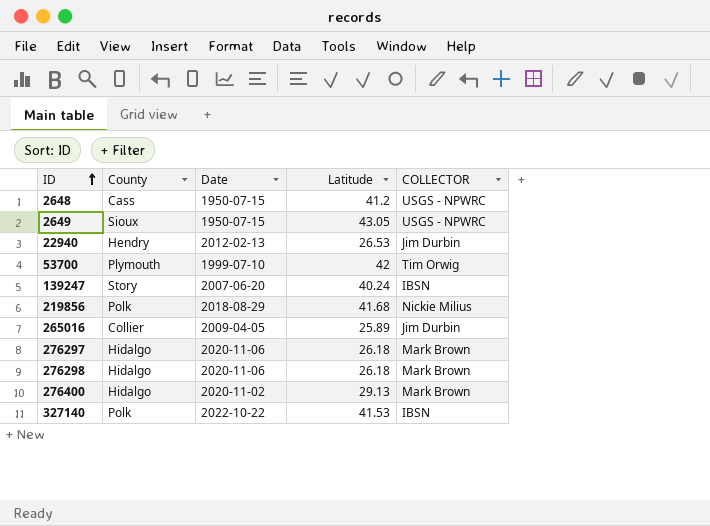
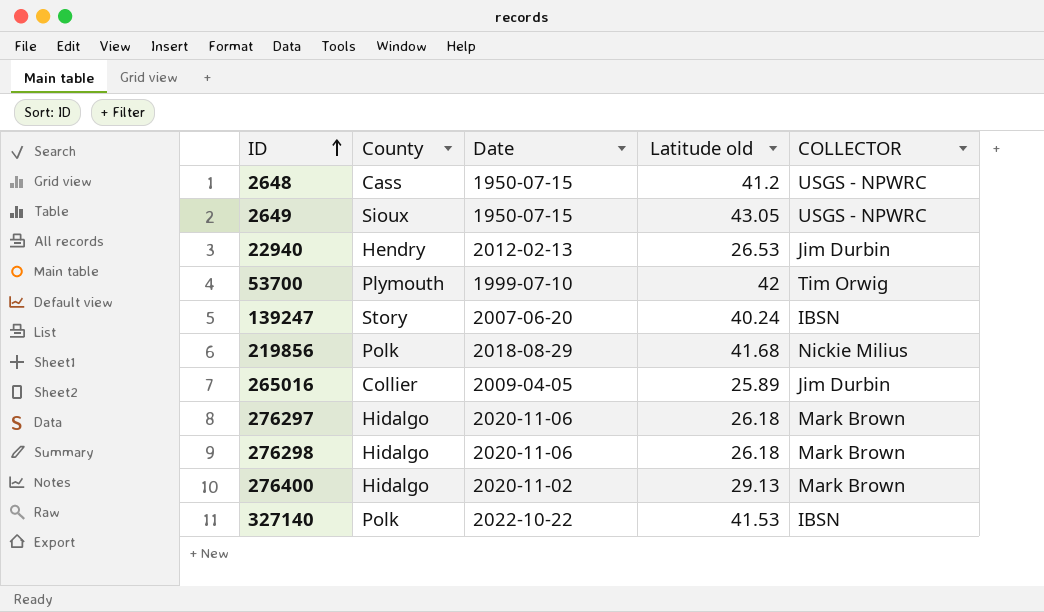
column name: Latitude -> Latitude old

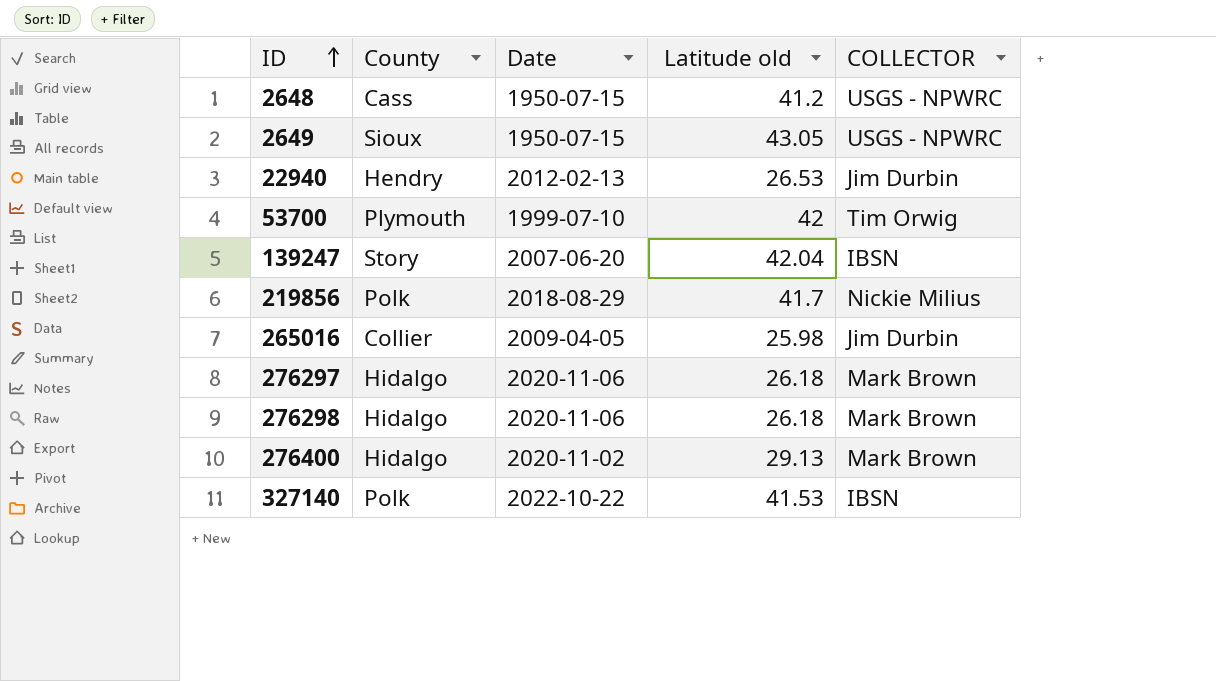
139247 | Latitude old: 40.24 -> 42.04
219856 | Latitude old: 41.68 -> 41.7
265016 | Latitude old: 25.89 -> 25.98

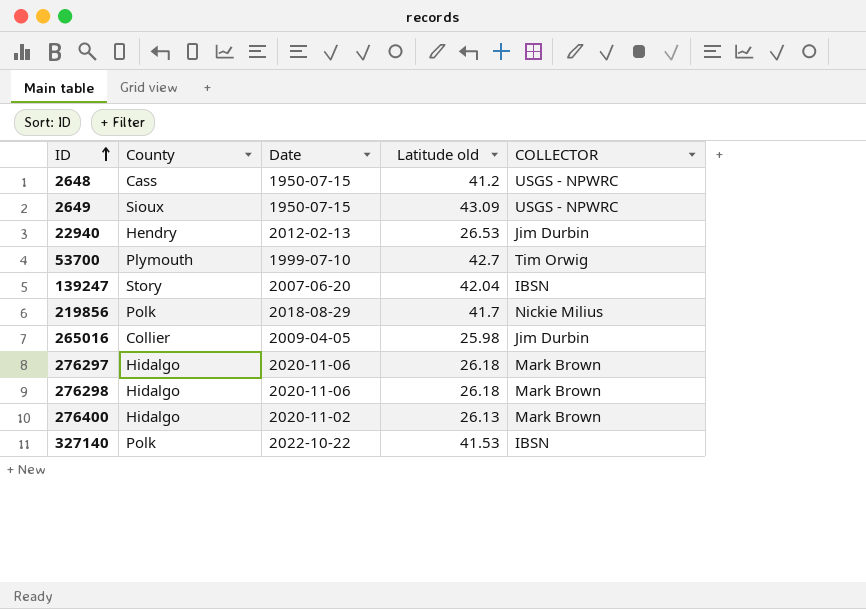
2649 | Latitude old: 43.05 -> 43.09
53700 | Latitude old: 42 -> 42.7
276400 | Latitude old: 29.13 -> 26.13

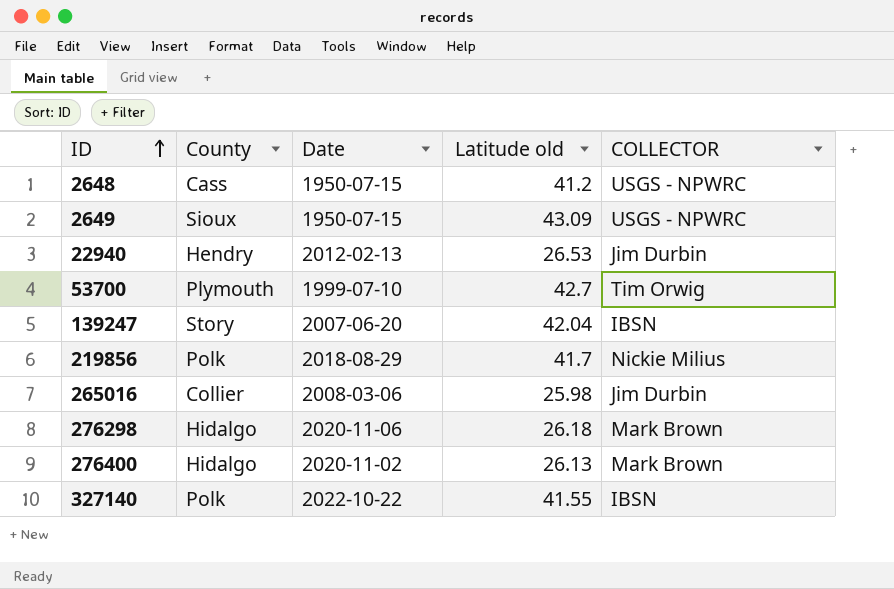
row 276297: Hidalgo | 2020-11-06 | 26.18 | Mark Brown -> none
265016 | Date: 2009-04-05 -> 2008-03-06
327140 | Latitude old: 41.53 -> 41.55

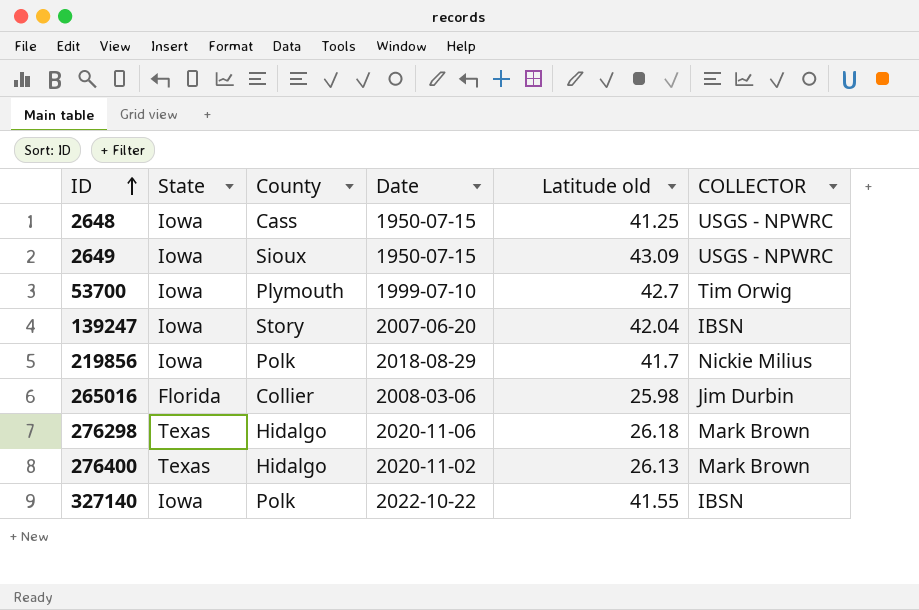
column State | position: none -> 2
row 22940: Hendry | 2012-02-13 | 26.53 | Jim Durbin -> none
2648 | Latitude old: 41.2 -> 41.25

